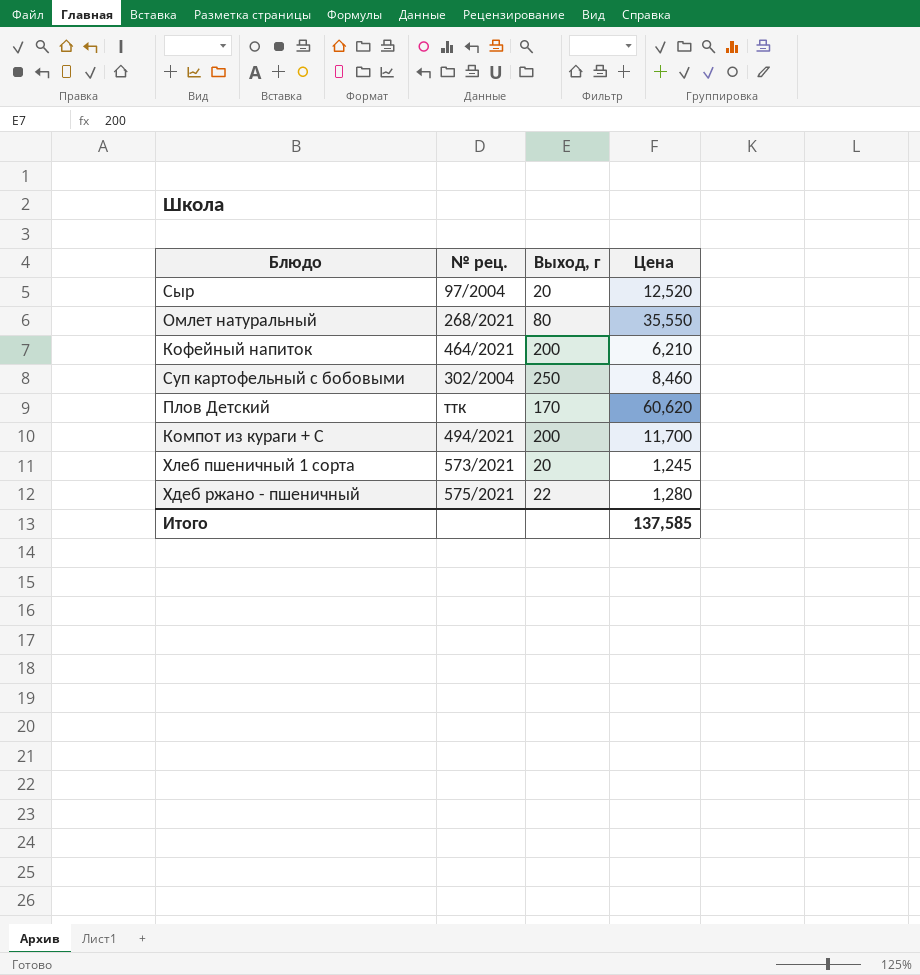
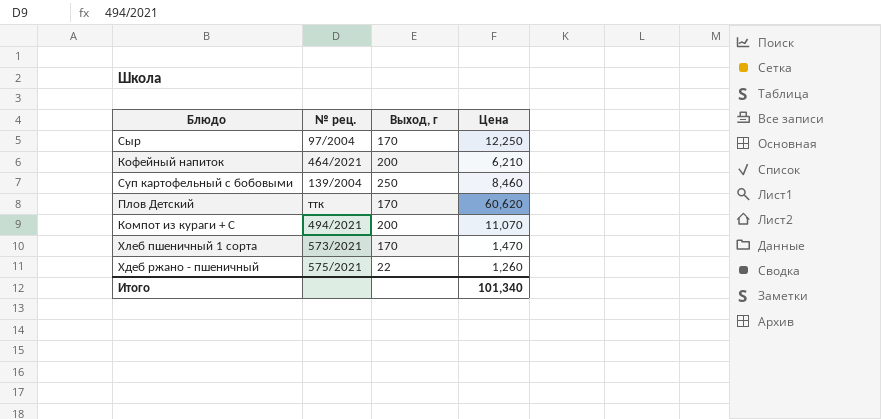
row Омлет натуральный: 268/2021 | 80 | 35,550 -> none
Сыр | Выход, г: 20 -> 170
Сыр | Цена: 12,520 -> 12,250
Суп картофельный с бобовыми | № рец.: 302/2004 -> 139/2004
Компот из кураги + С | Цена: 11,700 -> 11,070
Хлеб пшеничный 1 сорта | Выход, г: 20 -> 170
Хлеб пшеничный 1 сорта | Цена: 1,245 -> 1,470
Хдеб ржано - пшеничный | Цена: 1,280 -> 1,260
Итого | Цена: 137,585 -> 101,340

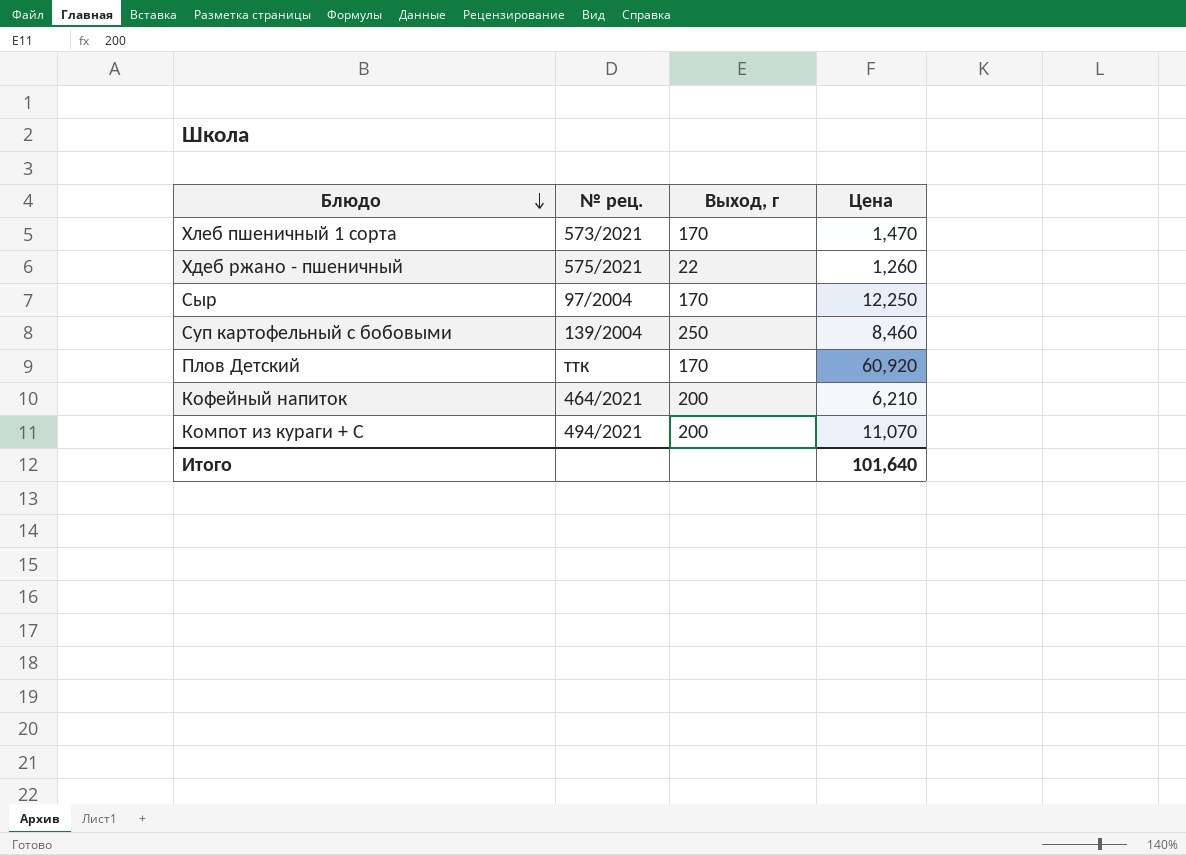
row order: none -> Блюдо descending
Плов Детский | Цена: 60,620 -> 60,920
Итого | Цена: 101,340 -> 101,640

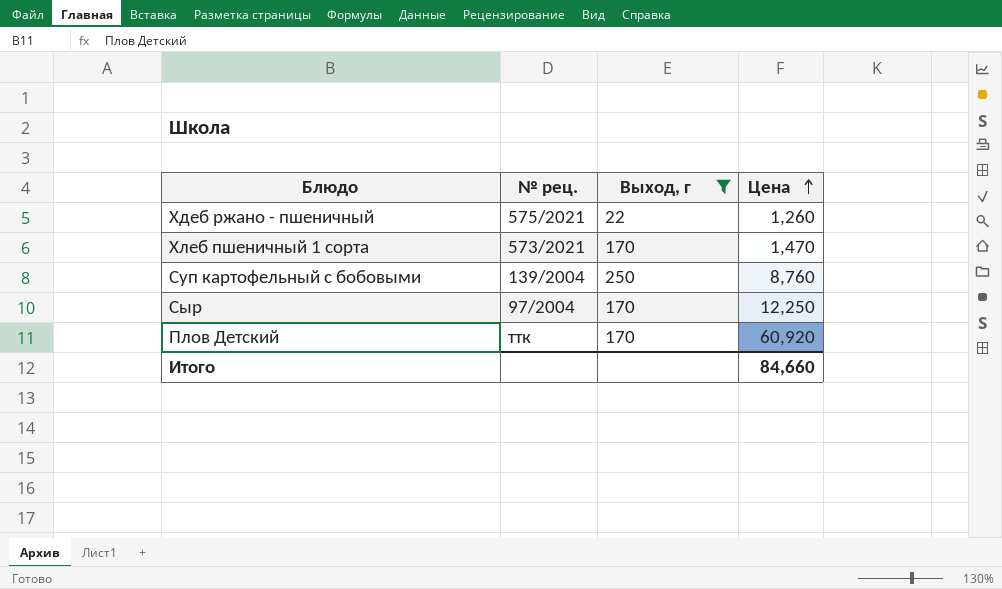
filter: none -> Выход, г != 200
row order: Блюдо descending -> Цена ascending
Суп картофельный с бобовыми | Цена: 8,460 -> 8,760
Итого | Цена: 101,640 -> 84,660

